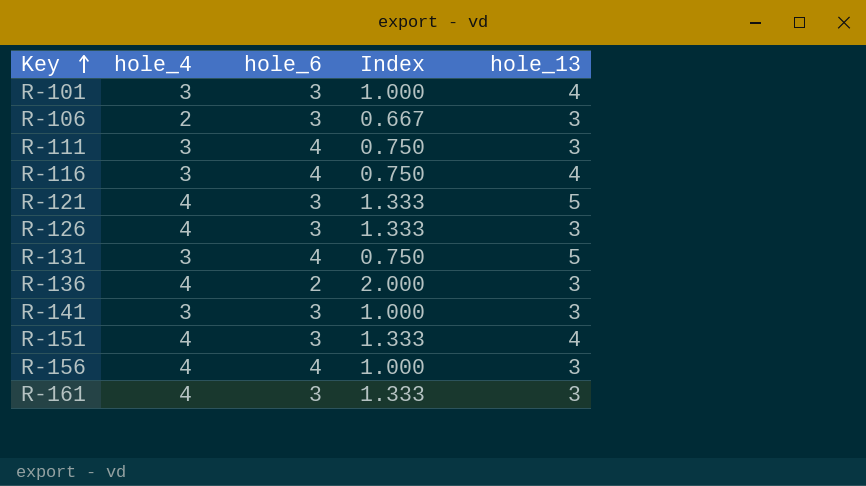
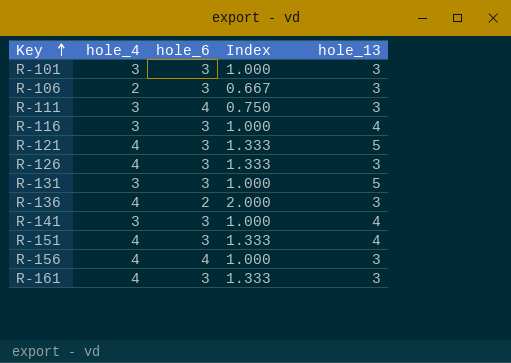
R-101 | hole_13: 4 -> 3
R-116 | hole_6: 4 -> 3
R-116 | Index: 0.750 -> 1.000
R-131 | hole_6: 4 -> 3
R-131 | Index: 0.750 -> 1.000
R-141 | hole_13: 3 -> 4

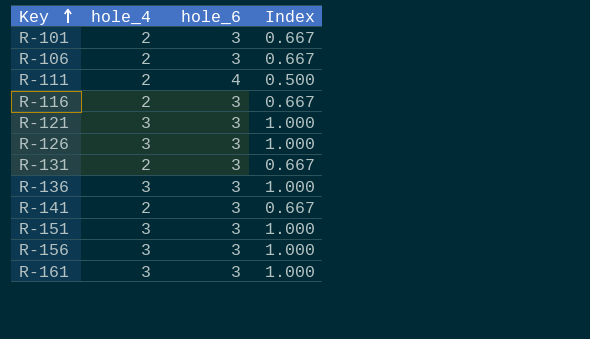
column hole_13 | position: 5 -> none
R-101 | hole_4: 3 -> 2
R-101 | Index: 1.000 -> 0.667
R-111 | hole_4: 3 -> 2
R-111 | Index: 0.750 -> 0.500
R-116 | hole_4: 3 -> 2
R-116 | Index: 1.000 -> 0.667
R-121 | hole_4: 4 -> 3
R-121 | Index: 1.333 -> 1.000
R-126 | hole_4: 4 -> 3
R-126 | Index: 1.333 -> 1.000
R-131 | hole_4: 3 -> 2
R-131 | Index: 1.000 -> 0.667
R-136 | hole_4: 4 -> 3
R-136 | hole_6: 2 -> 3
R-136 | Index: 2.000 -> 1.000
R-141 | hole_4: 3 -> 2
R-141 | Index: 1.000 -> 0.667
R-151 | hole_4: 4 -> 3
R-151 | Index: 1.333 -> 1.000
R-156 | hole_4: 4 -> 3
R-156 | hole_6: 4 -> 3
R-161 | hole_4: 4 -> 3
R-161 | Index: 1.333 -> 1.000

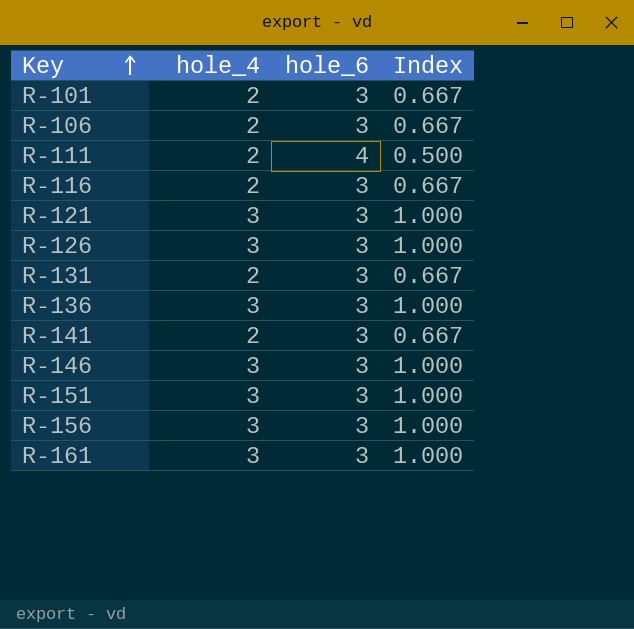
row R-146: none -> 3 | 3 | 1.000

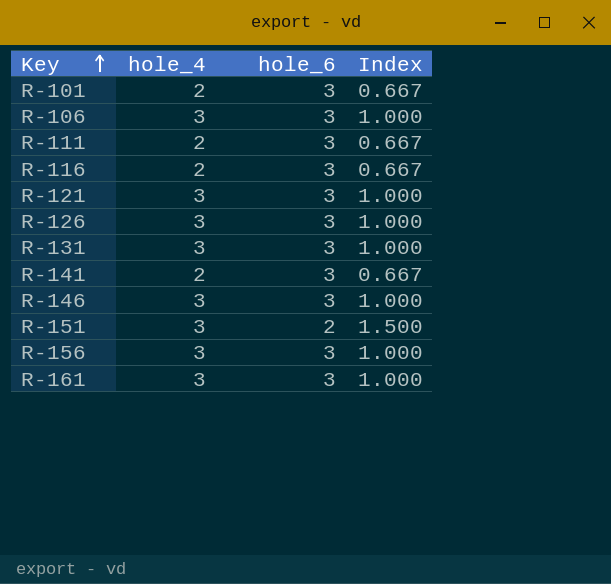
row R-136: 3 | 3 | 1.000 -> none
R-106 | hole_4: 2 -> 3
R-106 | Index: 0.667 -> 1.000
R-111 | hole_6: 4 -> 3
R-111 | Index: 0.500 -> 0.667
R-131 | hole_4: 2 -> 3
R-131 | Index: 0.667 -> 1.000
R-151 | hole_6: 3 -> 2
R-151 | Index: 1.000 -> 1.500

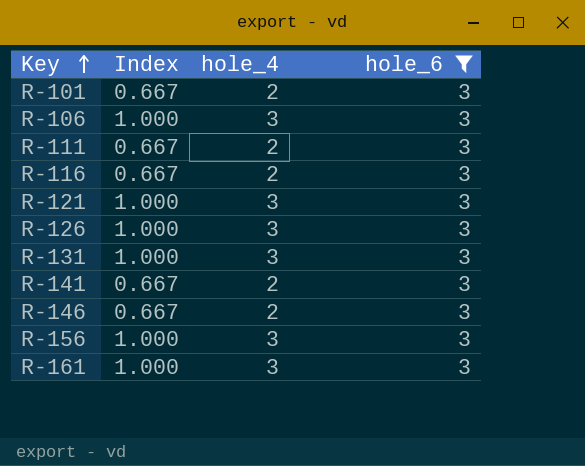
filter: none -> hole_6 = 3
column Index | position: 4 -> 2
R-146 | Index: 1.000 -> 0.667
R-146 | hole_4: 3 -> 2

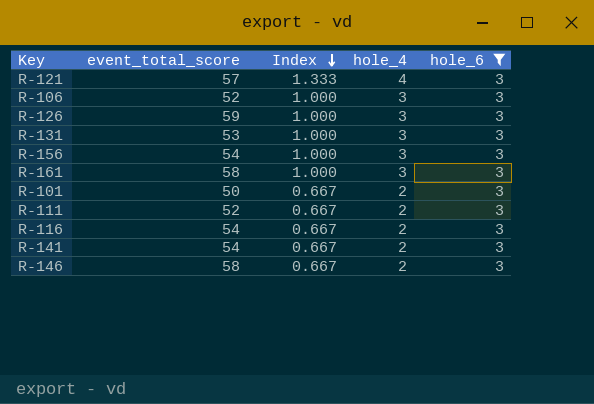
row order: Key ascending -> Index descending
column event_total_score | position: none -> 2
R-121 | Index: 1.000 -> 1.333
R-121 | hole_4: 3 -> 4

